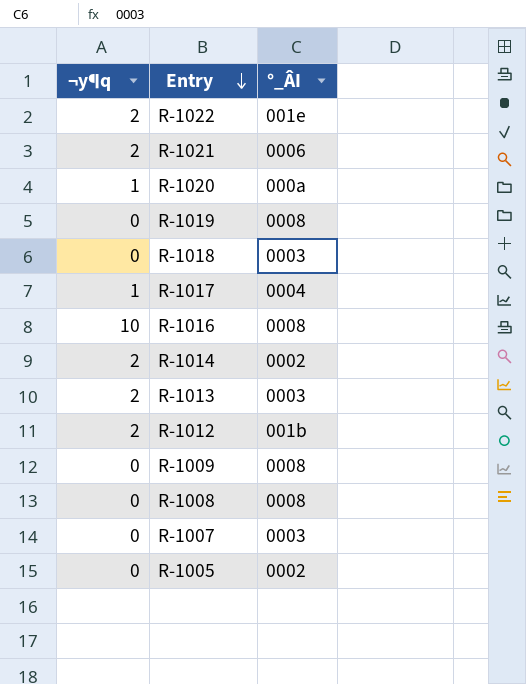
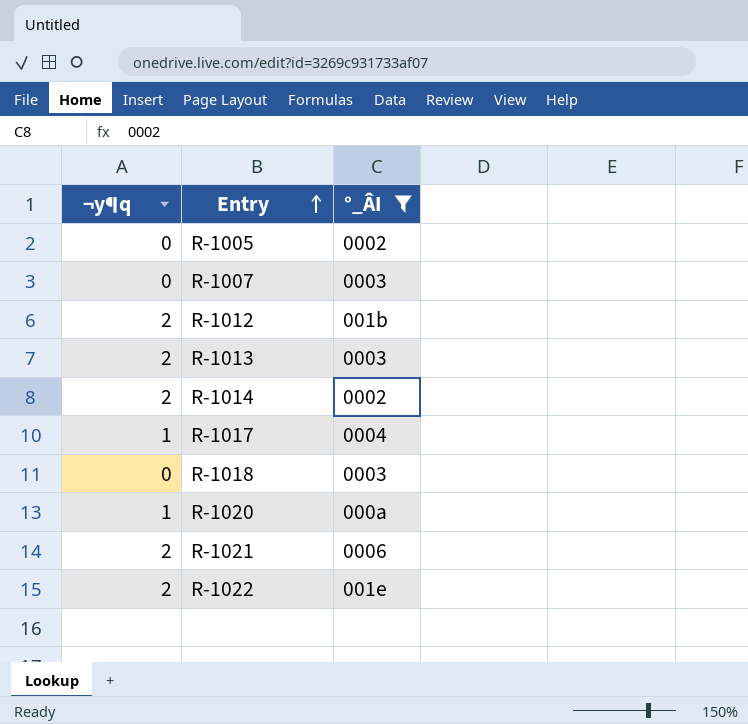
filter: none -> °_ÂI != 0008
row order: Entry descending -> Entry ascending

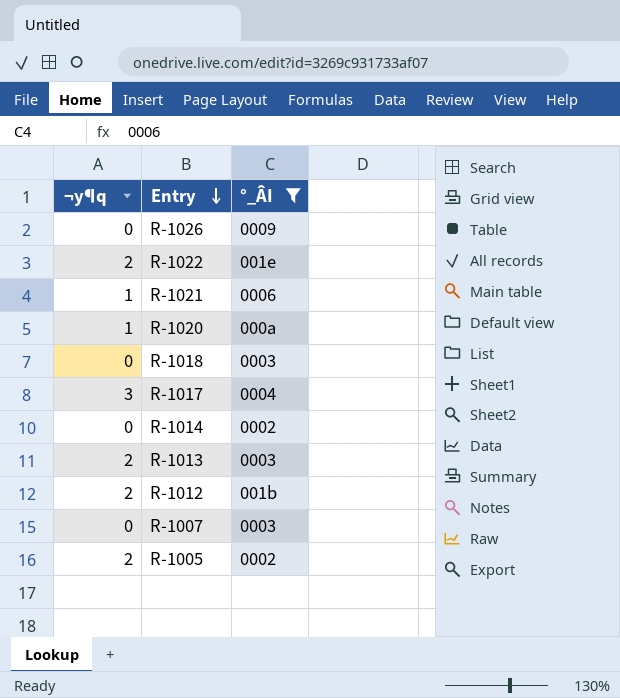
row order: Entry ascending -> Entry descending
row R-1026: none -> 0 | 0009
R-1021 | ¬y¶q: 2 -> 1
R-1017 | ¬y¶q: 1 -> 3
R-1014 | ¬y¶q: 2 -> 0
R-1005 | ¬y¶q: 0 -> 2

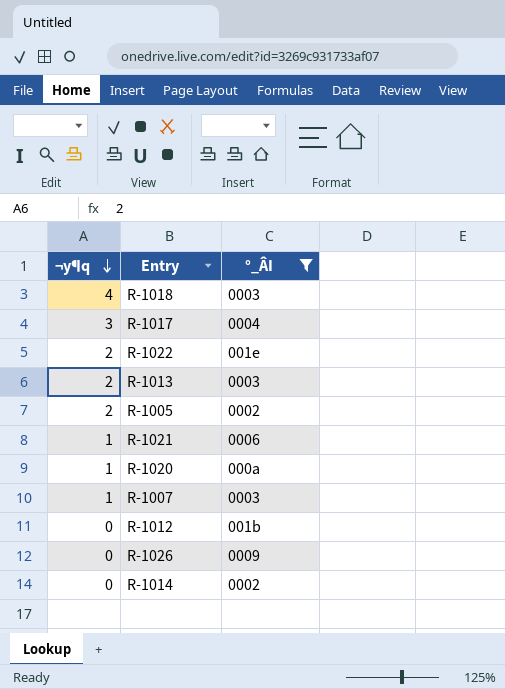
row order: Entry descending -> ¬y¶q descending
R-1018 | ¬y¶q: 0 -> 4
R-1007 | ¬y¶q: 0 -> 1
R-1012 | ¬y¶q: 2 -> 0

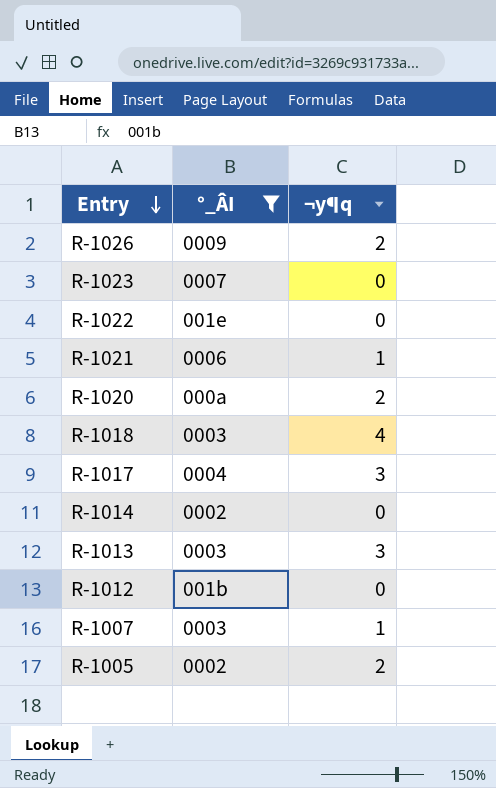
row order: ¬y¶q descending -> Entry descending
column ¬y¶q | position: 1 -> 3
R-1026 | ¬y¶q: 0 -> 2
row R-1023: none -> 0007 | 0
R-1022 | ¬y¶q: 2 -> 0
R-1020 | ¬y¶q: 1 -> 2
R-1013 | ¬y¶q: 2 -> 3

